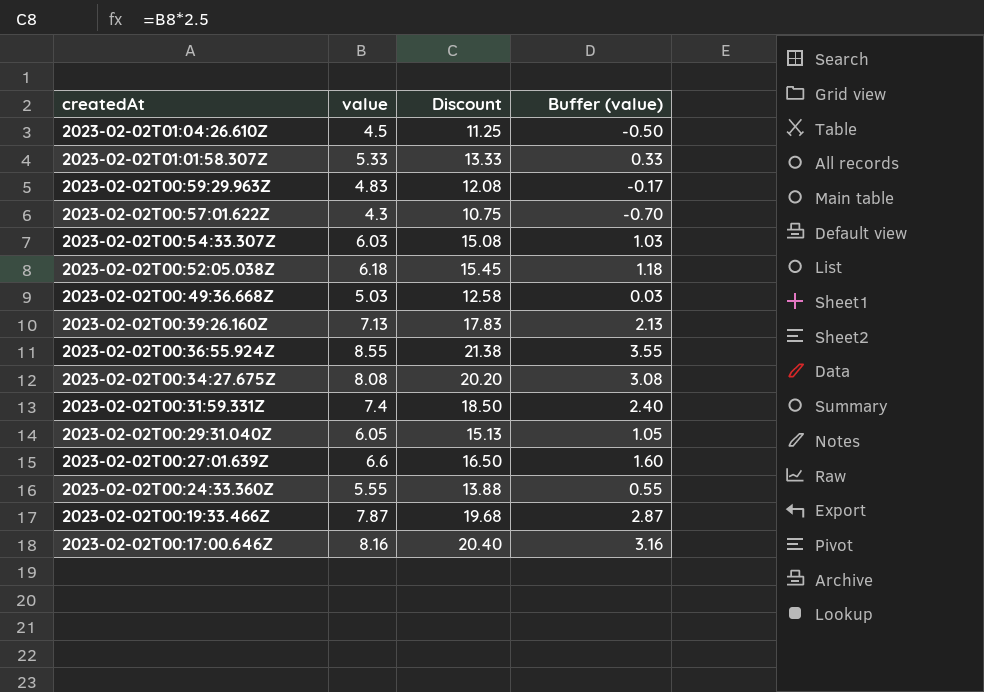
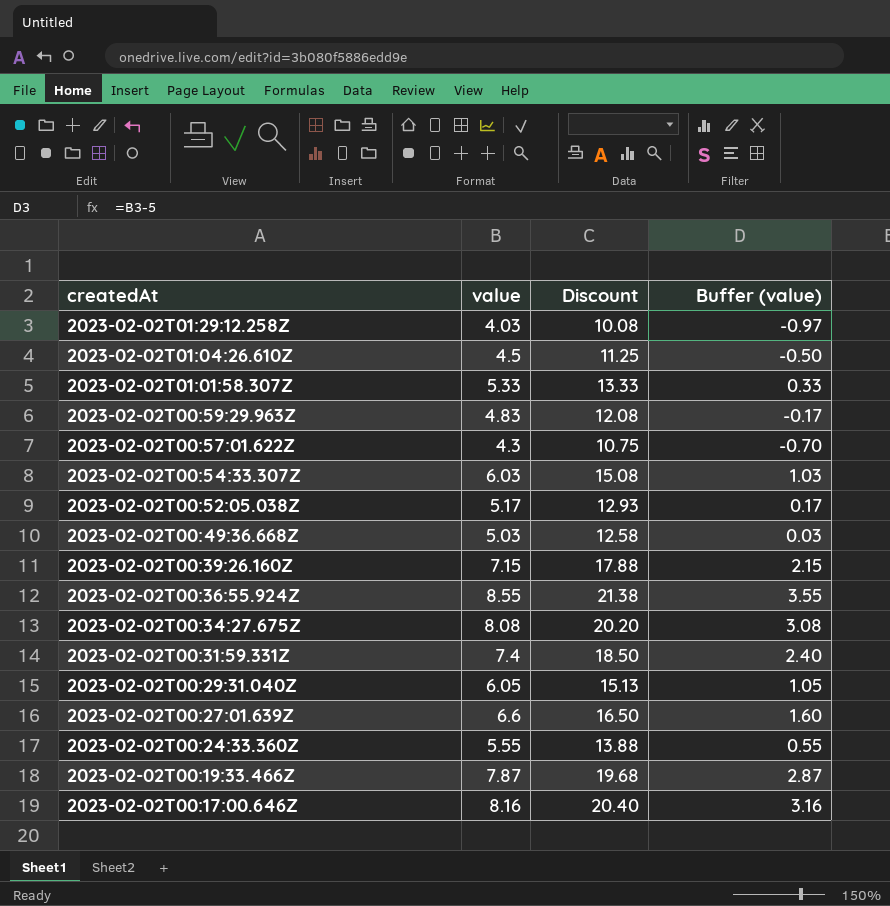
row 2023-02-02T01:29:12.258Z: none -> 4.03 | 10.08 | -0.97
2023-02-02T00:52:05.038Z | value: 6.18 -> 5.17
2023-02-02T00:52:05.038Z | Discount: 15.45 -> 12.93
2023-02-02T00:52:05.038Z | Buffer (value): 1.18 -> 0.17
2023-02-02T00:39:26.160Z | value: 7.13 -> 7.15
2023-02-02T00:39:26.160Z | Discount: 17.83 -> 17.88
2023-02-02T00:39:26.160Z | Buffer (value): 2.13 -> 2.15

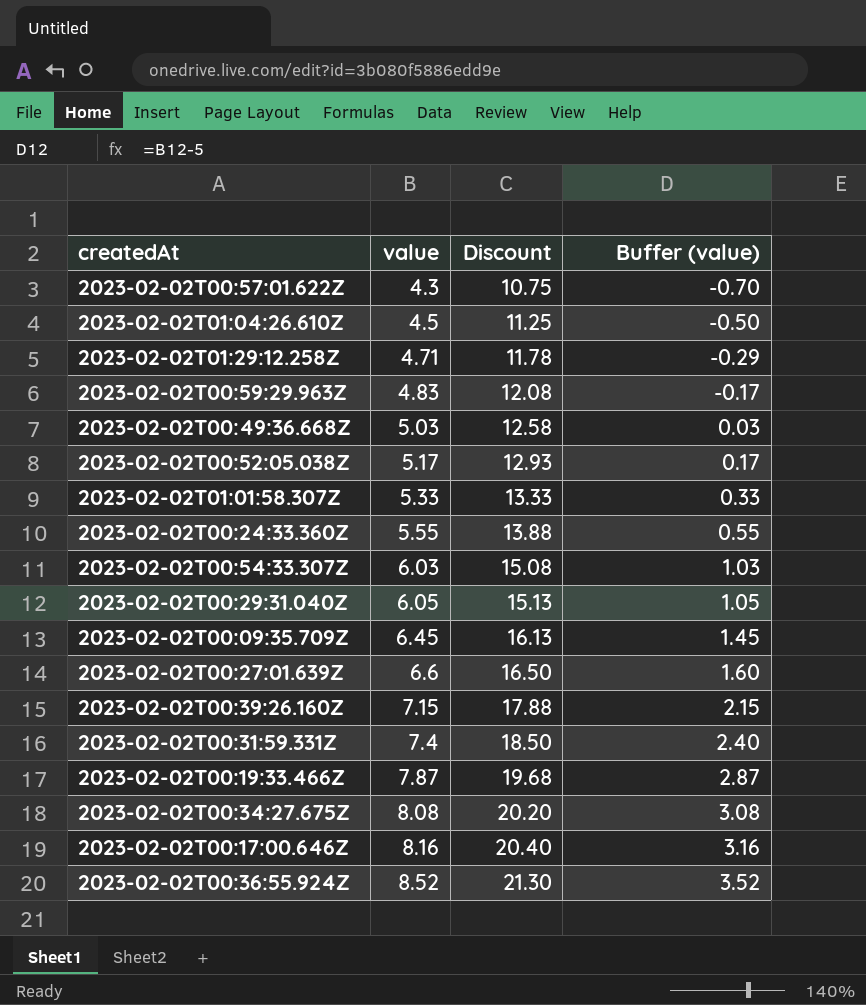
row order: createdAt descending -> value ascending
2023-02-02T01:29:12.258Z | value: 4.03 -> 4.71
2023-02-02T01:29:12.258Z | Discount: 10.08 -> 11.78
2023-02-02T01:29:12.258Z | Buffer (value): -0.97 -> -0.29
row 2023-02-02T00:09:35.709Z: none -> 6.45 | 16.13 | 1.45
2023-02-02T00:36:55.924Z | value: 8.55 -> 8.52
2023-02-02T00:36:55.924Z | Discount: 21.38 -> 21.30
2023-02-02T00:36:55.924Z | Buffer (value): 3.55 -> 3.52

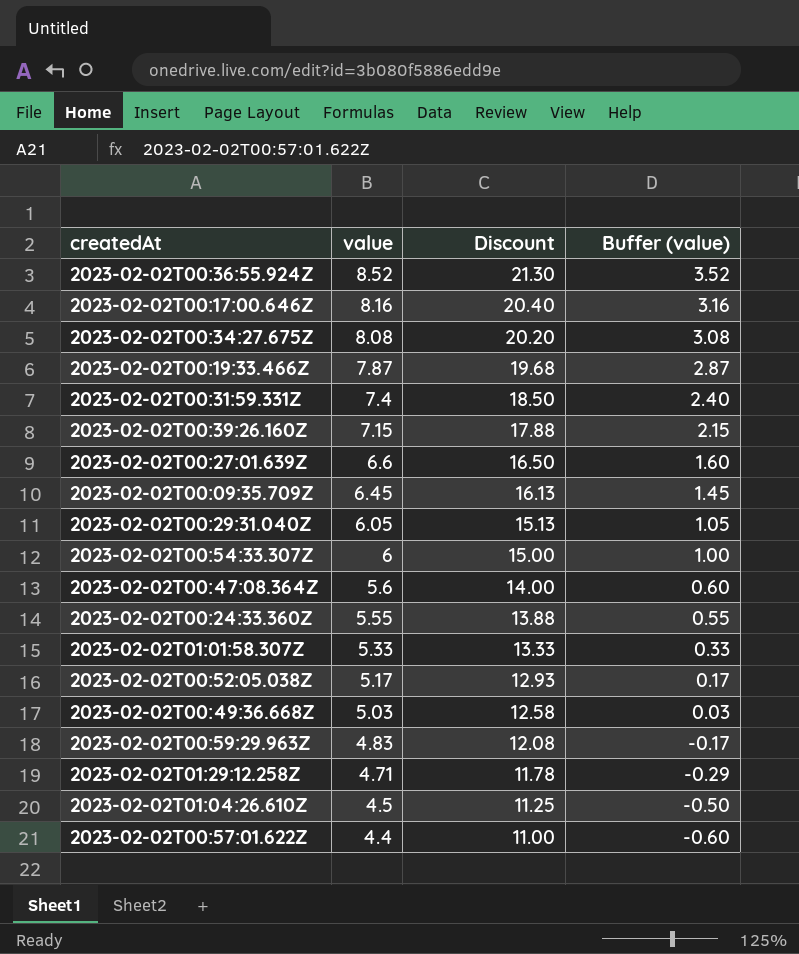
row order: value ascending -> value descending
2023-02-02T00:54:33.307Z | value: 6.03 -> 6
2023-02-02T00:54:33.307Z | Discount: 15.08 -> 15.00
2023-02-02T00:54:33.307Z | Buffer (value): 1.03 -> 1.00
row 2023-02-02T00:47:08.364Z: none -> 5.6 | 14.00 | 0.60
2023-02-02T00:57:01.622Z | value: 4.3 -> 4.4
2023-02-02T00:57:01.622Z | Discount: 10.75 -> 11.00
2023-02-02T00:57:01.622Z | Buffer (value): -0.70 -> -0.60

